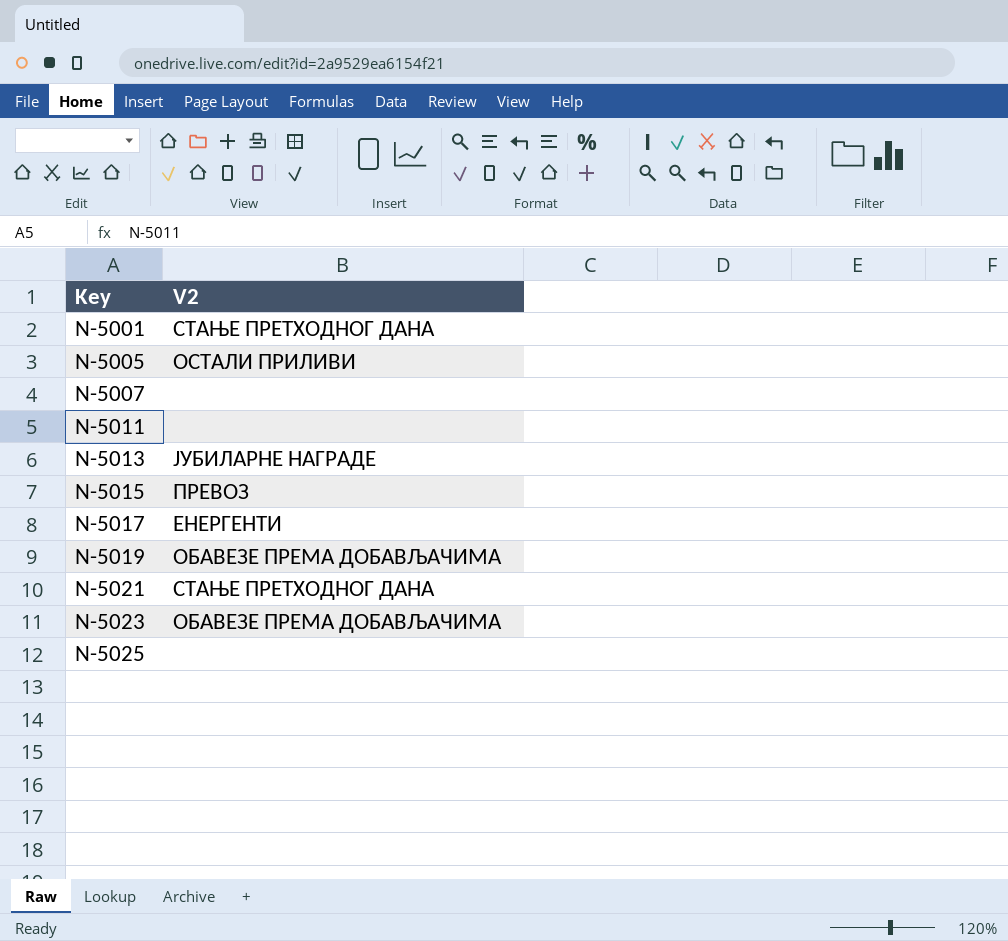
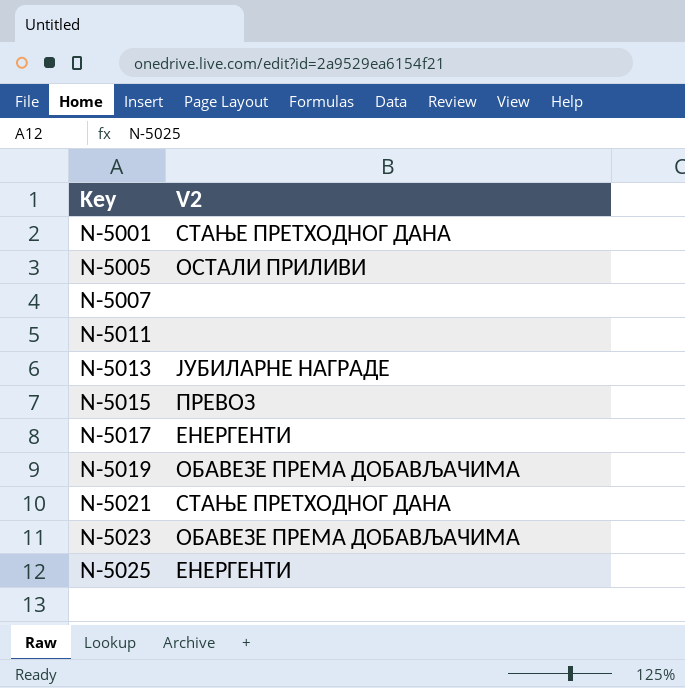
N-5025 | V2: none -> ЕНЕРГЕНТИ

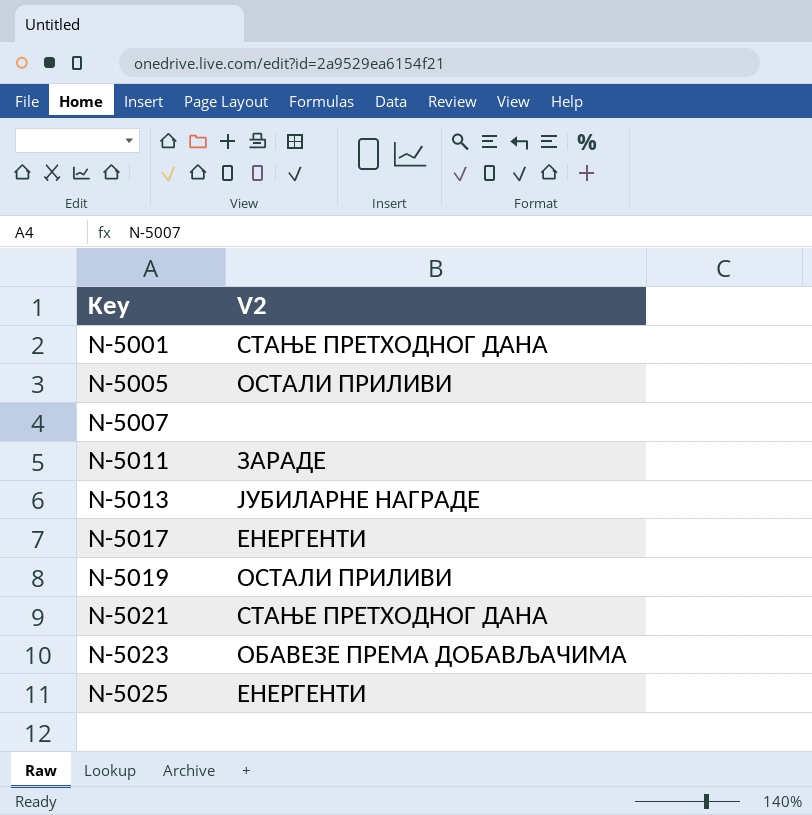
row N-5015: ПРЕВОЗ -> none
N-5011 | V2: none -> ЗАРАДЕ
N-5019 | V2: ОБАВЕЗЕ ПРЕМА ДОБАВЉАЧИМА -> ОСТАЛИ ПРИЛИВИ

